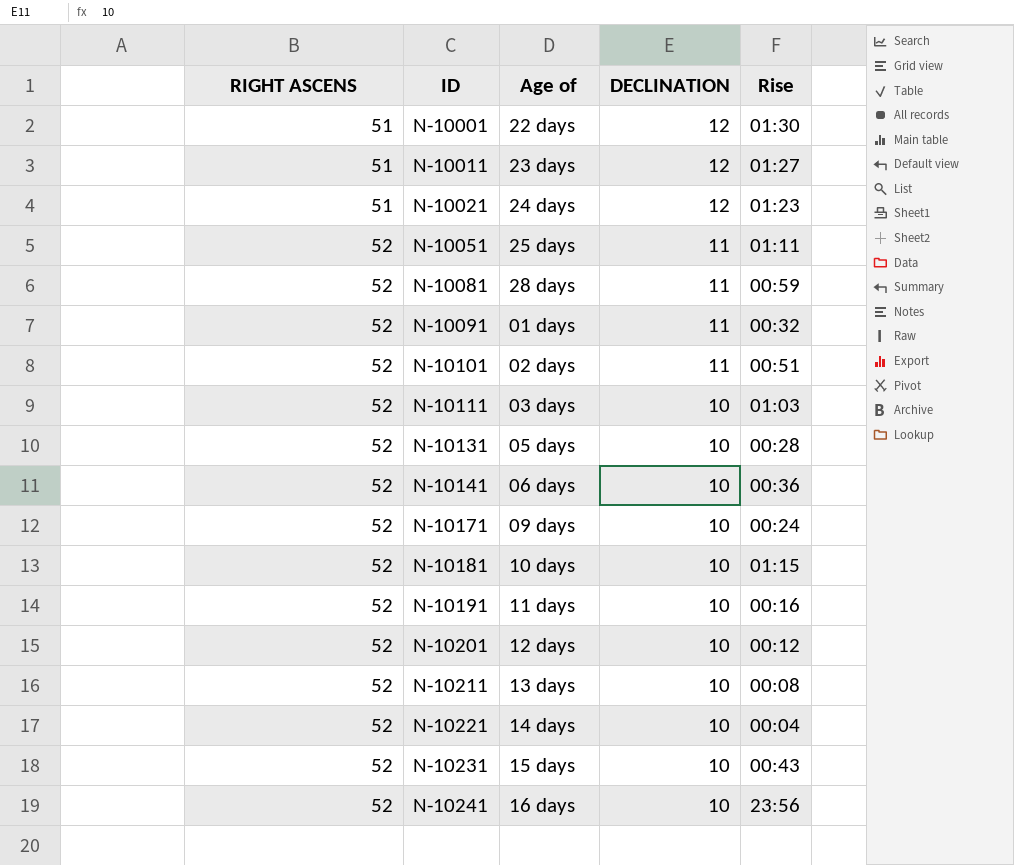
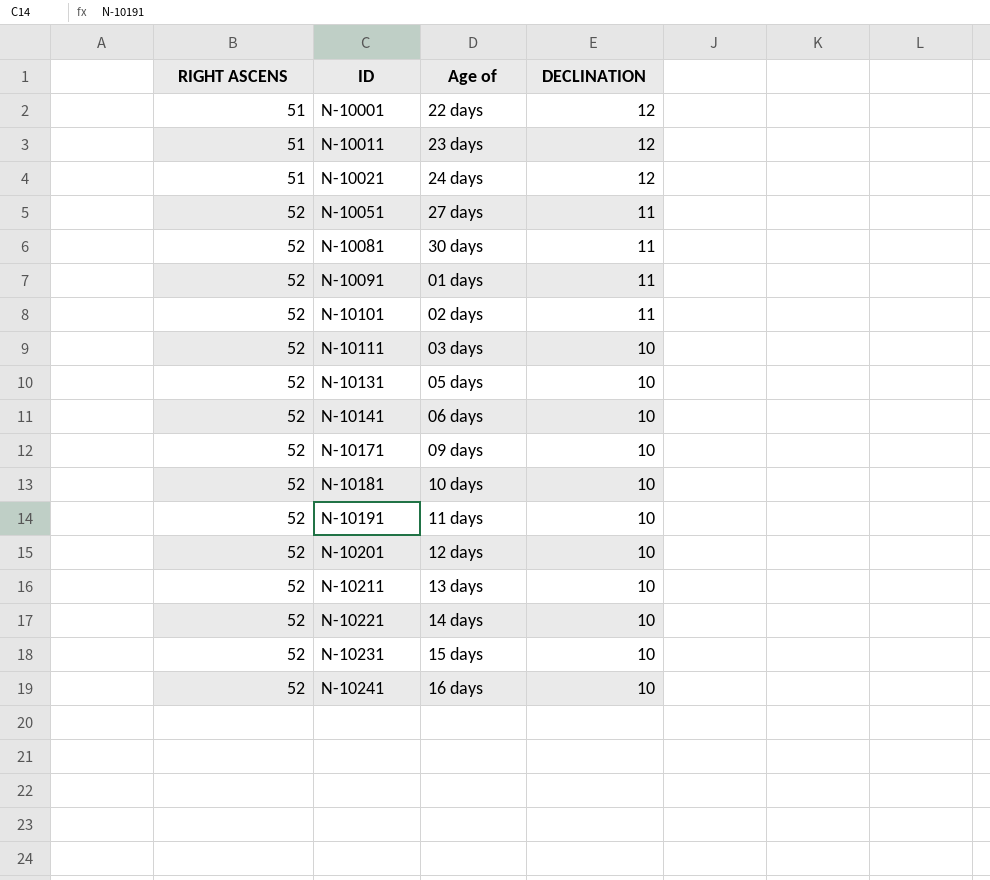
column Rise | position: 5 -> none
N-10051 | Age of: 25 days -> 27 days
N-10081 | Age of: 28 days -> 30 days

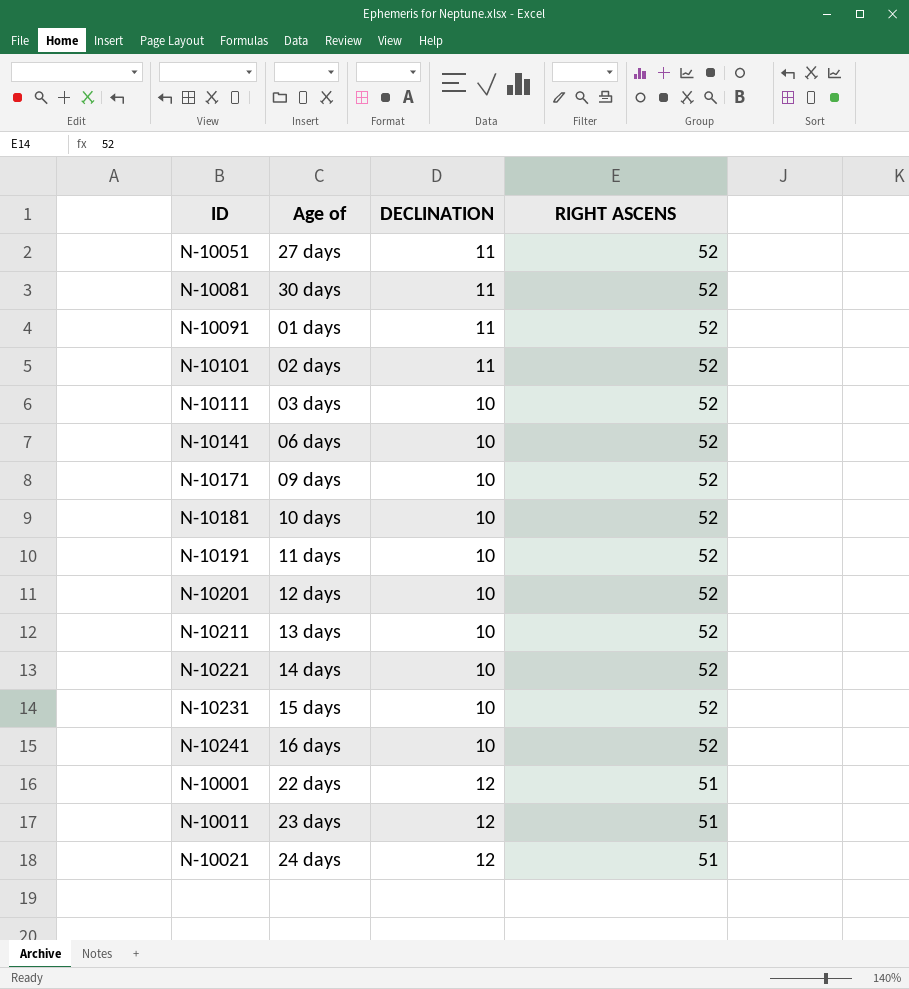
row order: RIGHT ASCENS ascending -> RIGHT ASCENS descending
column RIGHT ASCENS | position: 1 -> 4
row N-10131: 52 | 05 days | 10 -> none

